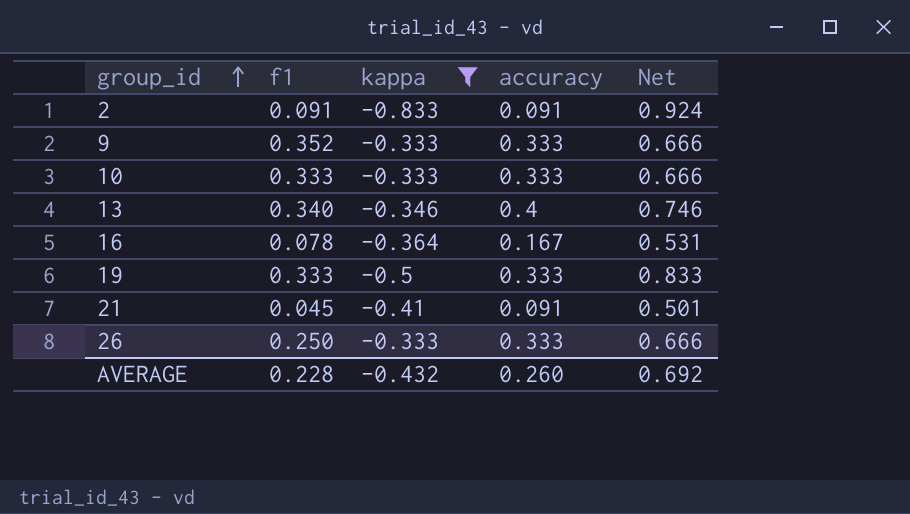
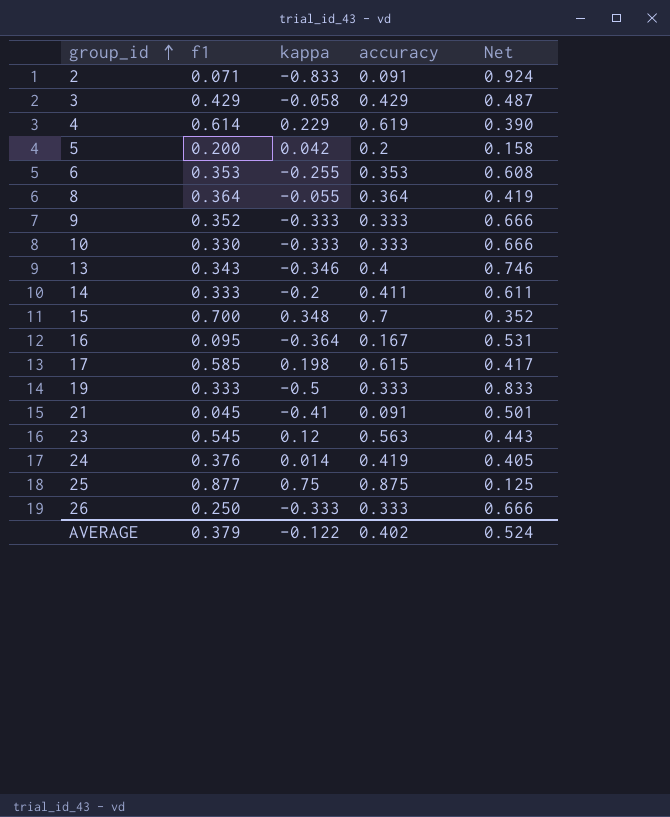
filter: kappa <= -0.333 -> none
2 | f1: 0.091 -> 0.071
10 | f1: 0.333 -> 0.330
13 | f1: 0.340 -> 0.343
16 | f1: 0.078 -> 0.095
AVERAGE | f1: 0.228 -> 0.379
AVERAGE | kappa: -0.432 -> -0.122
AVERAGE | accuracy: 0.260 -> 0.402
AVERAGE | Net: 0.692 -> 0.524

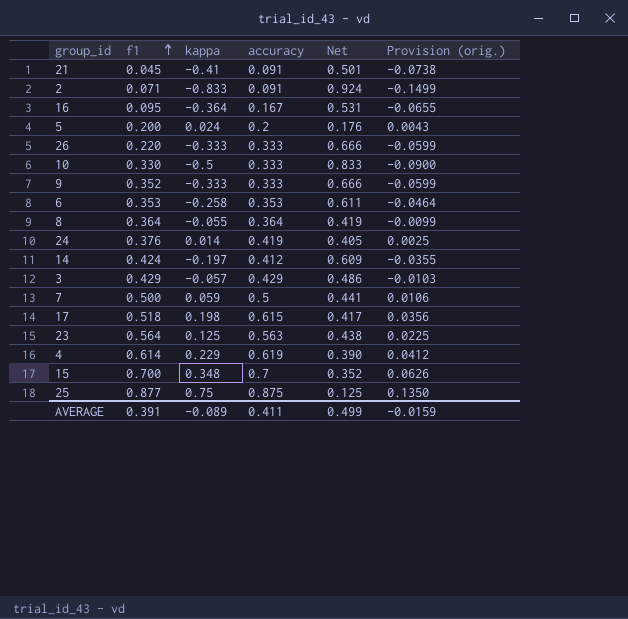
row order: group_id ascending -> f1 ascending
column Provision (orig.) | formula: none -> [kappa] * 0.18
row 13: 0.343 | -0.346 | 0.4 | 0.746 -> none
row 19: 0.333 | -0.5 | 0.333 | 0.833 -> none
5 | kappa: 0.042 -> 0.024
5 | Net: 0.158 -> 0.176
26 | f1: 0.250 -> 0.220
10 | kappa: -0.333 -> -0.5
10 | Net: 0.666 -> 0.833
6 | kappa: -0.255 -> -0.258
6 | Net: 0.608 -> 0.611
14 | f1: 0.333 -> 0.424
14 | kappa: -0.2 -> -0.197
14 | accuracy: 0.411 -> 0.412
14 | Net: 0.611 -> 0.609
3 | kappa: -0.058 -> -0.057
3 | Net: 0.487 -> 0.486
row 7: none -> 0.500 | 0.059 | 0.5 | 0.441 | 0.0106
17 | f1: 0.585 -> 0.518
23 | f1: 0.545 -> 0.564
23 | kappa: 0.12 -> 0.125
23 | Net: 0.443 -> 0.438
AVERAGE | f1: 0.379 -> 0.391
AVERAGE | kappa: -0.122 -> -0.089
AVERAGE | accuracy: 0.402 -> 0.411
AVERAGE | Net: 0.524 -> 0.499

